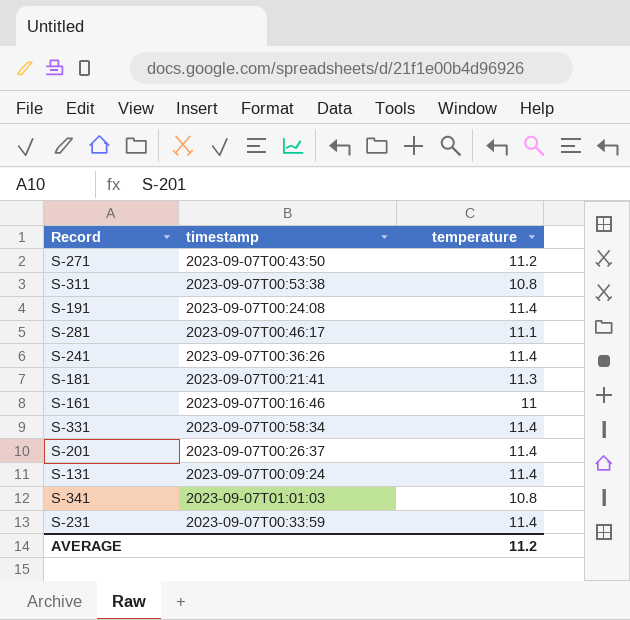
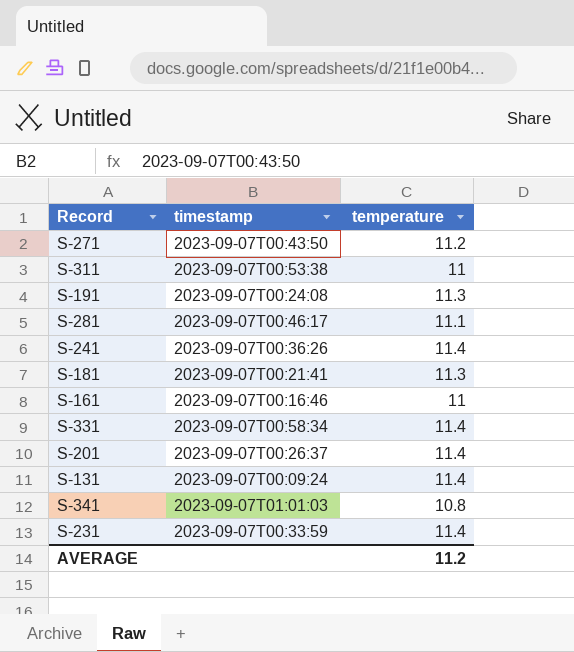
S-311 | temperature: 10.8 -> 11
S-191 | temperature: 11.4 -> 11.3

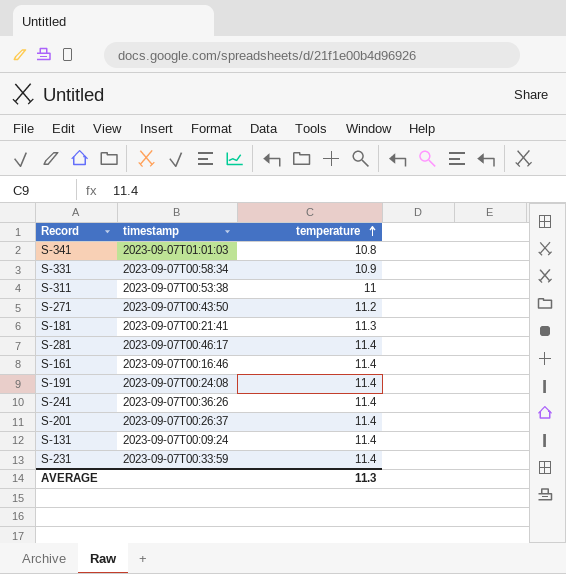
row order: none -> temperature ascending
S-331 | temperature: 11.4 -> 10.9
S-281 | temperature: 11.1 -> 11.4
S-161 | temperature: 11 -> 11.4
S-191 | temperature: 11.3 -> 11.4
AVERAGE | temperature: 11.2 -> 11.3

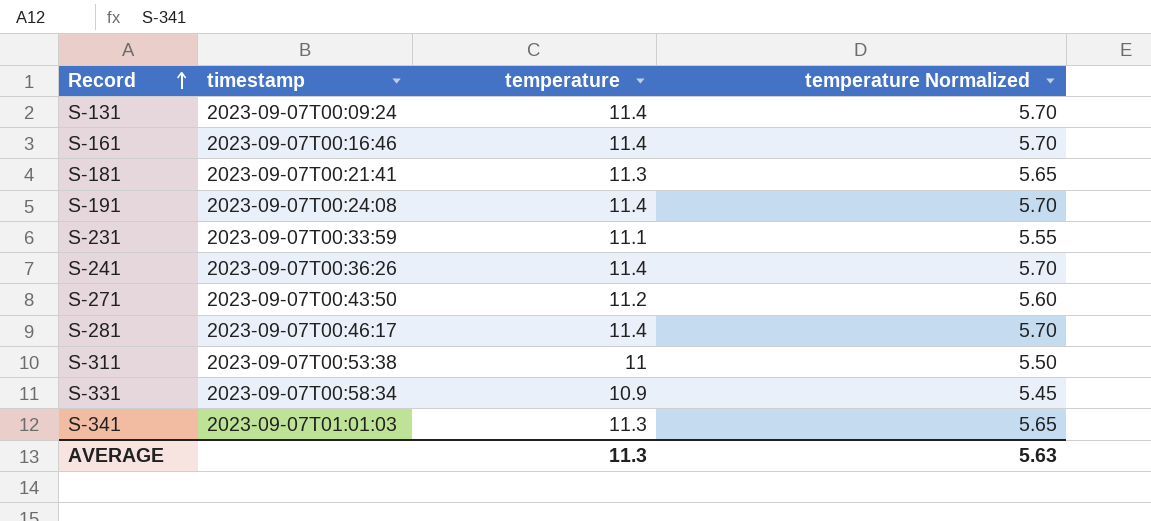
row order: temperature ascending -> Record ascending
column temperature Normalized | formula: none -> [temperature] * 0.5
row S-201: 2023-09-07T00:26:37 | 11.4 -> none
S-231 | temperature: 11.4 -> 11.1
S-341 | temperature: 10.8 -> 11.3

